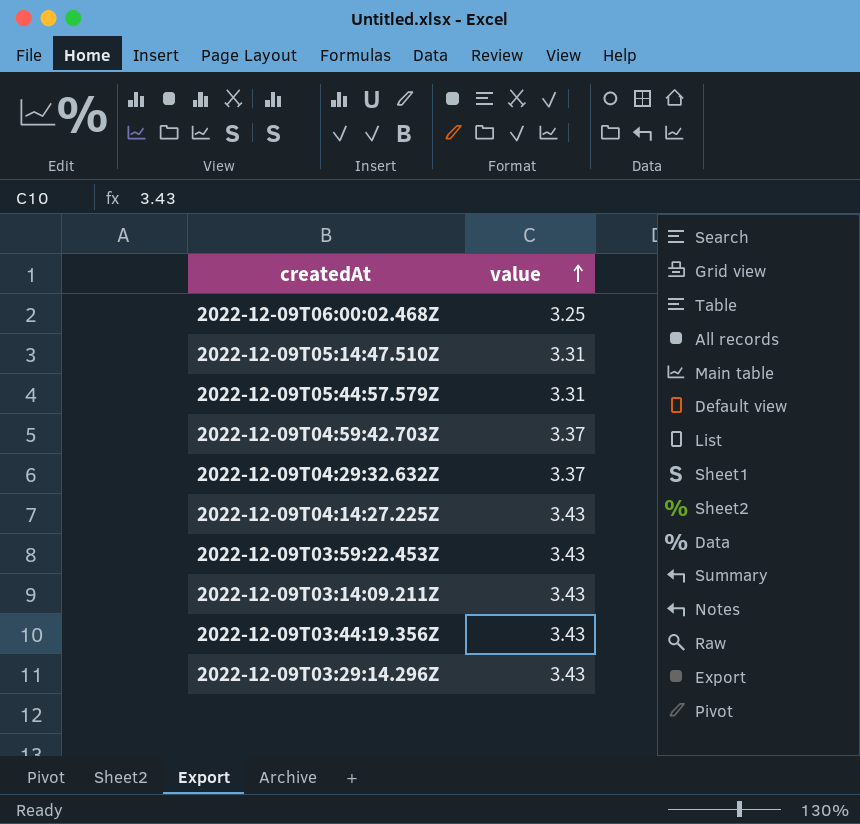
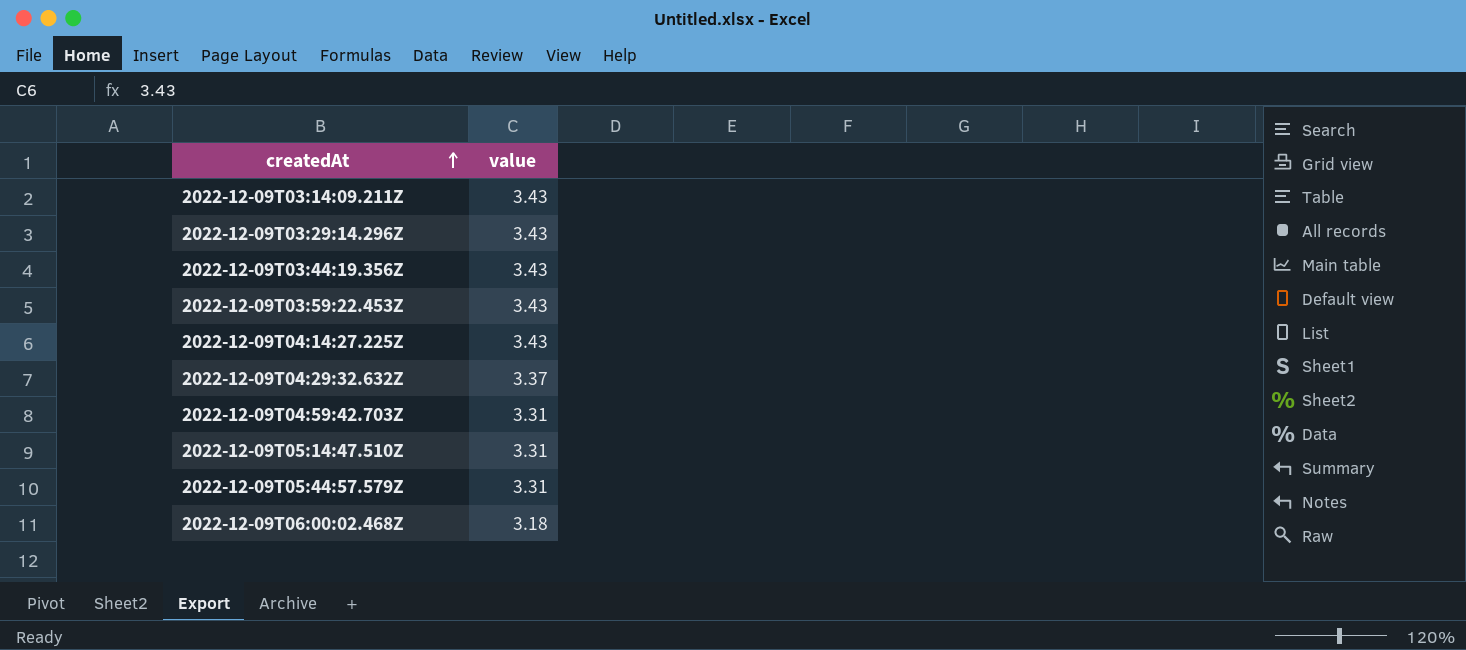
row order: value ascending -> createdAt ascending
2022-12-09T04:59:42.703Z | value: 3.37 -> 3.31
2022-12-09T06:00:02.468Z | value: 3.25 -> 3.18

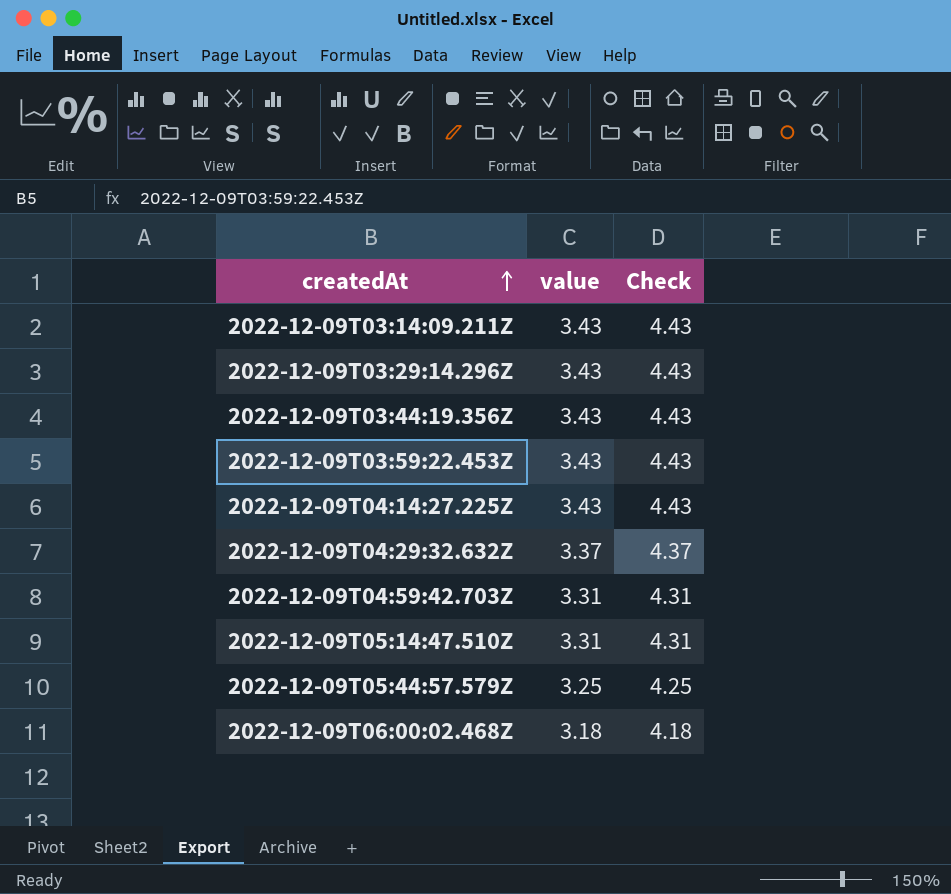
column Check | formula: none -> [value] + 1
2022-12-09T05:44:57.579Z | value: 3.31 -> 3.25

